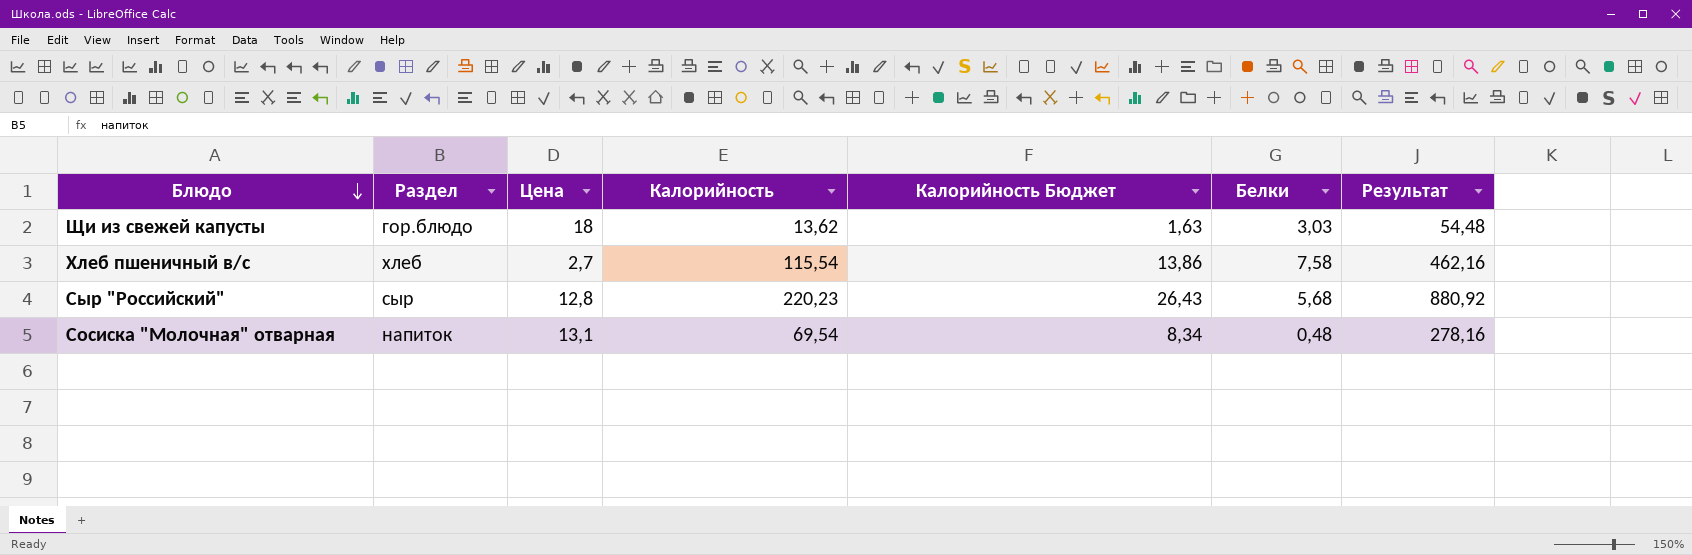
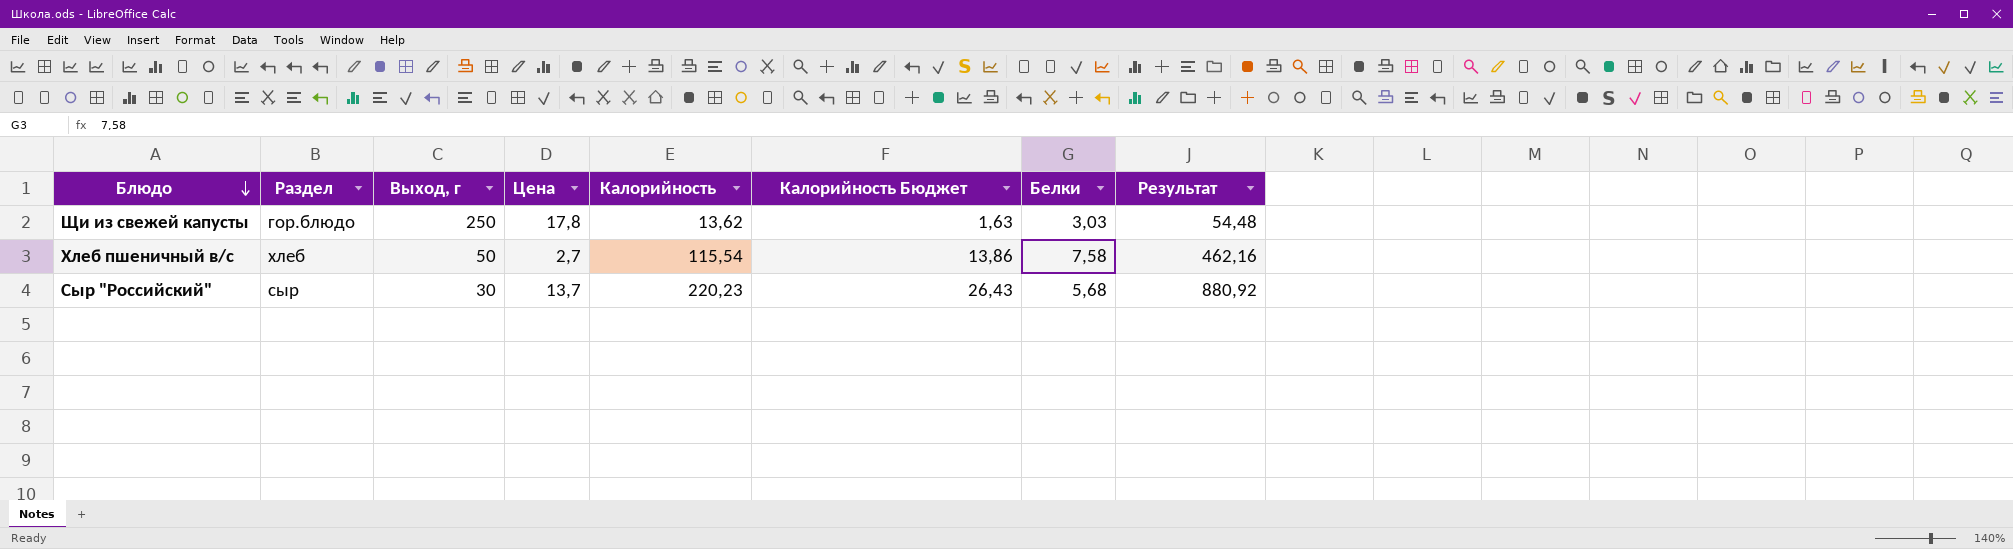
column Выход, г | position: none -> 3
row Сосиска "Молочная" отварная: напиток | 13,1 | 69,54 | 8,34 | 0,48 | 278,16 -> none
Щи из свежей капусты | Цена: 18 -> 17,8
Сыр "Российский" | Цена: 12,8 -> 13,7

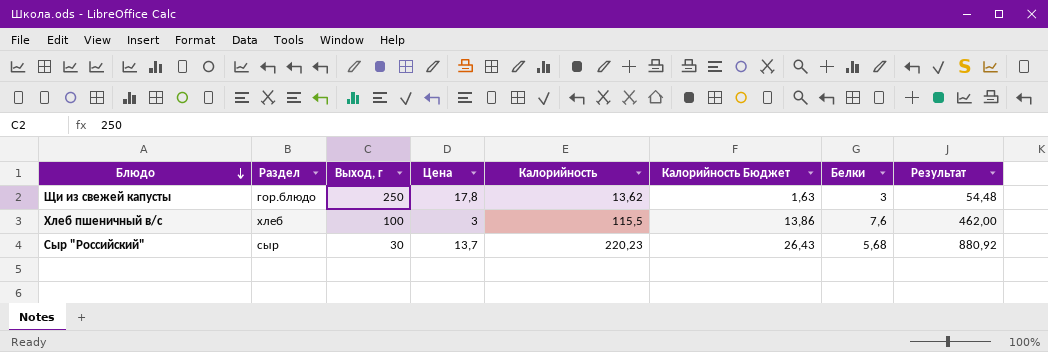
Щи из свежей капусты | Белки: 3,03 -> 3
Хлеб пшеничный в/с | Выход, г: 50 -> 100
Хлеб пшеничный в/с | Цена: 2,7 -> 3
Хлеб пшеничный в/с | Калорийность: 115,54 -> 115,5
Хлеб пшеничный в/с | Белки: 7,58 -> 7,6
Хлеб пшеничный в/с | Результат: 462,16 -> 462,00

